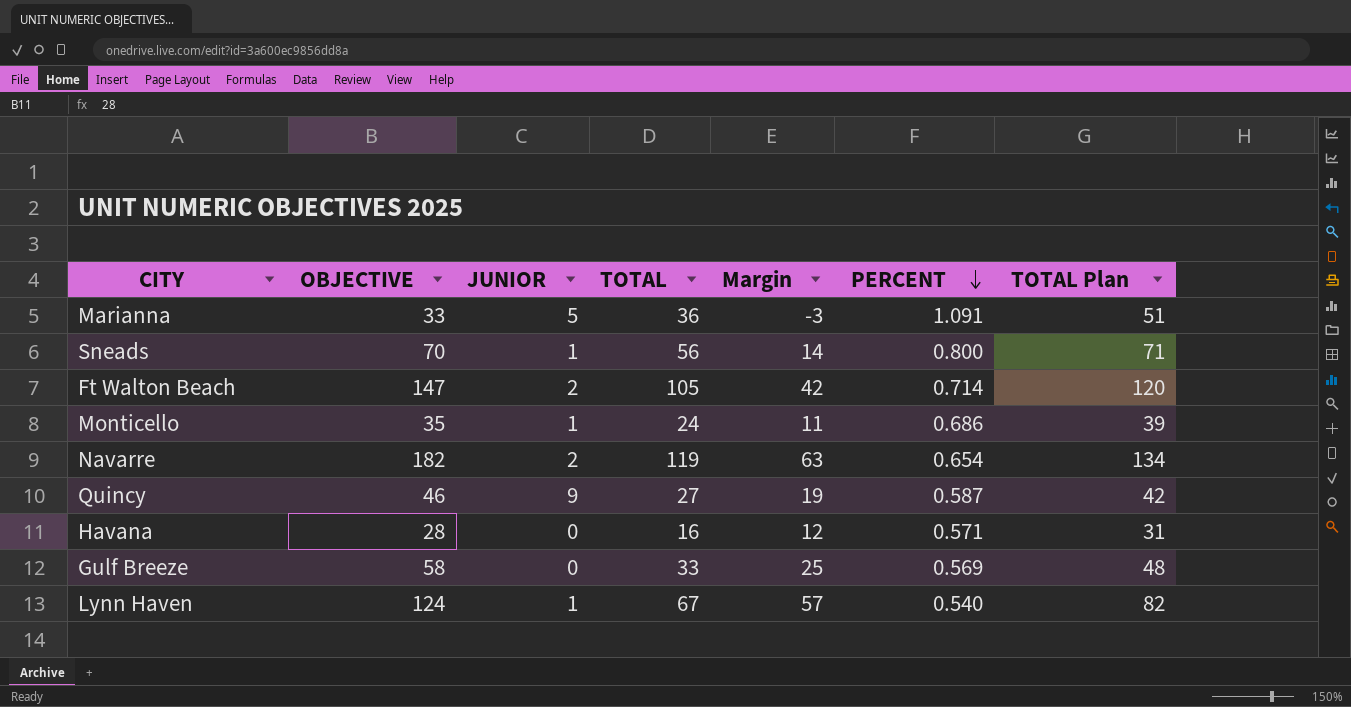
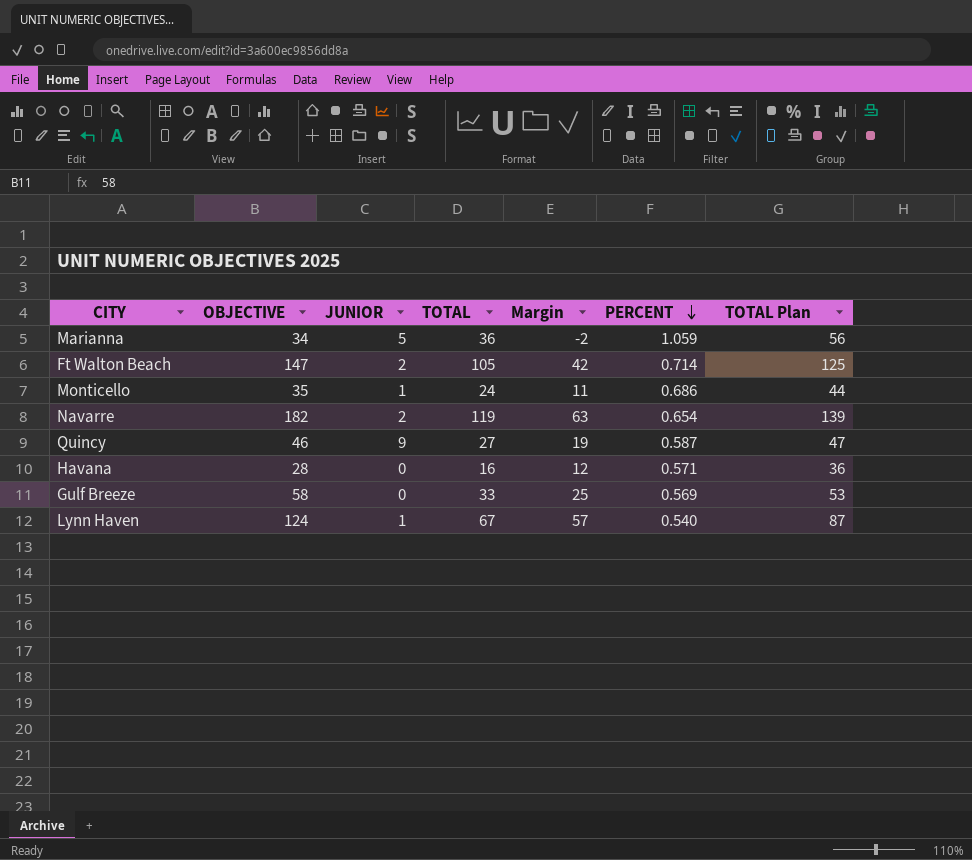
column TOTAL Plan | formula: [TOTAL] + 15 -> [TOTAL] + 20
row Sneads: 70 | 1 | 56 | 14 | 0.800 | 71 -> none
Marianna | OBJECTIVE: 33 -> 34
Marianna | Margin: -3 -> -2
Marianna | PERCENT: 1.091 -> 1.059

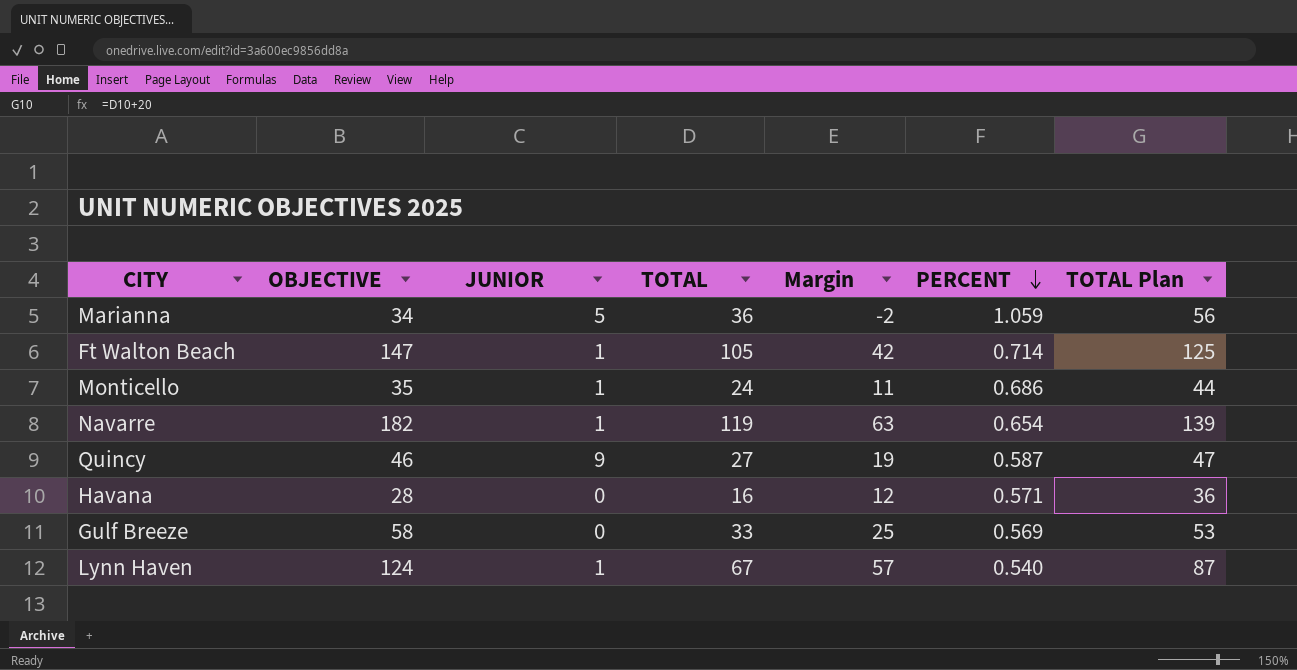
Ft Walton Beach | JUNIOR: 2 -> 1
Navarre | JUNIOR: 2 -> 1

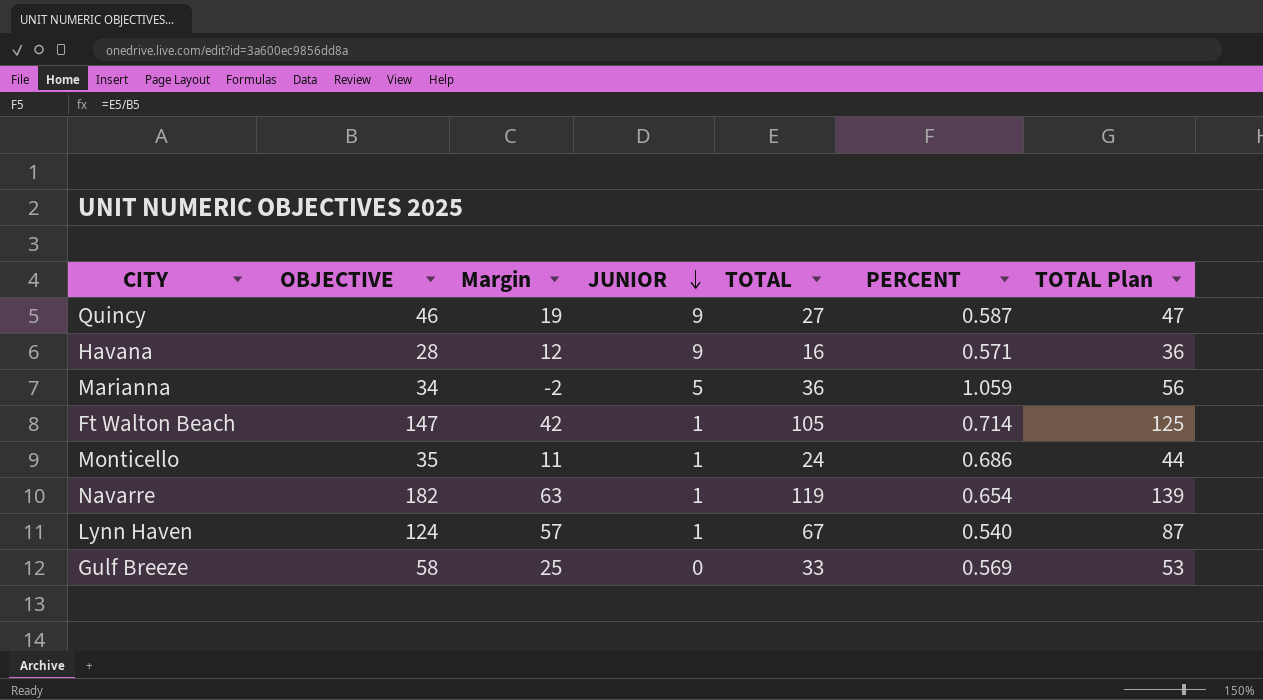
row order: PERCENT descending -> JUNIOR descending
column Margin | position: 5 -> 3
Havana | JUNIOR: 0 -> 9

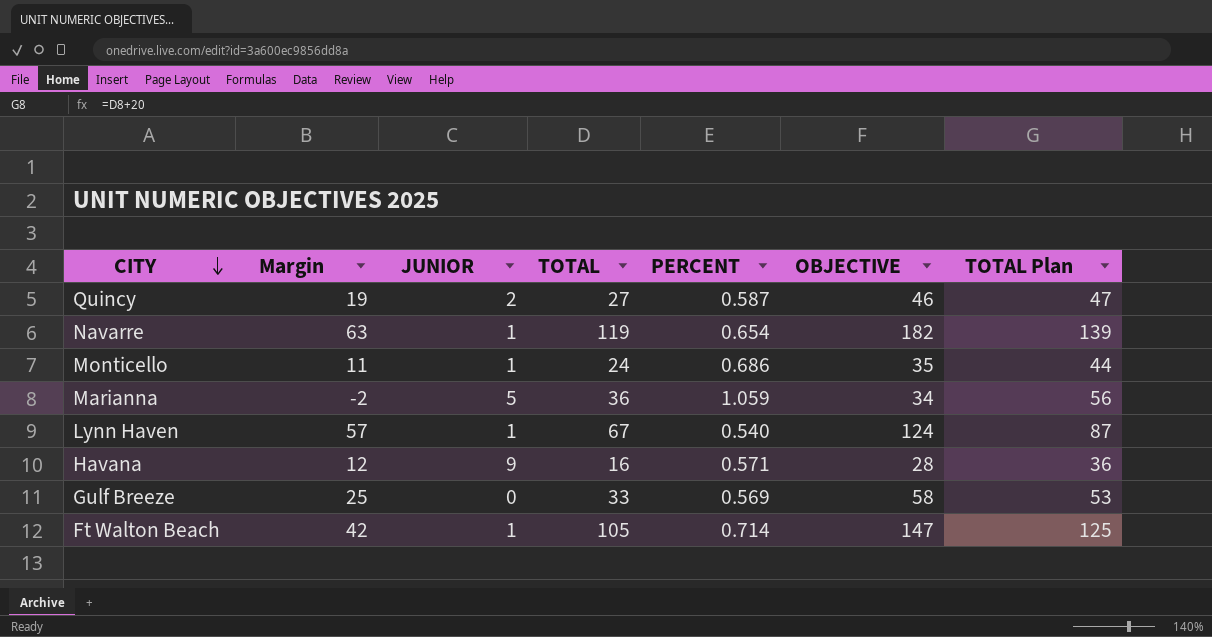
row order: JUNIOR descending -> CITY descending
column OBJECTIVE | position: 2 -> 6
Quincy | JUNIOR: 9 -> 2

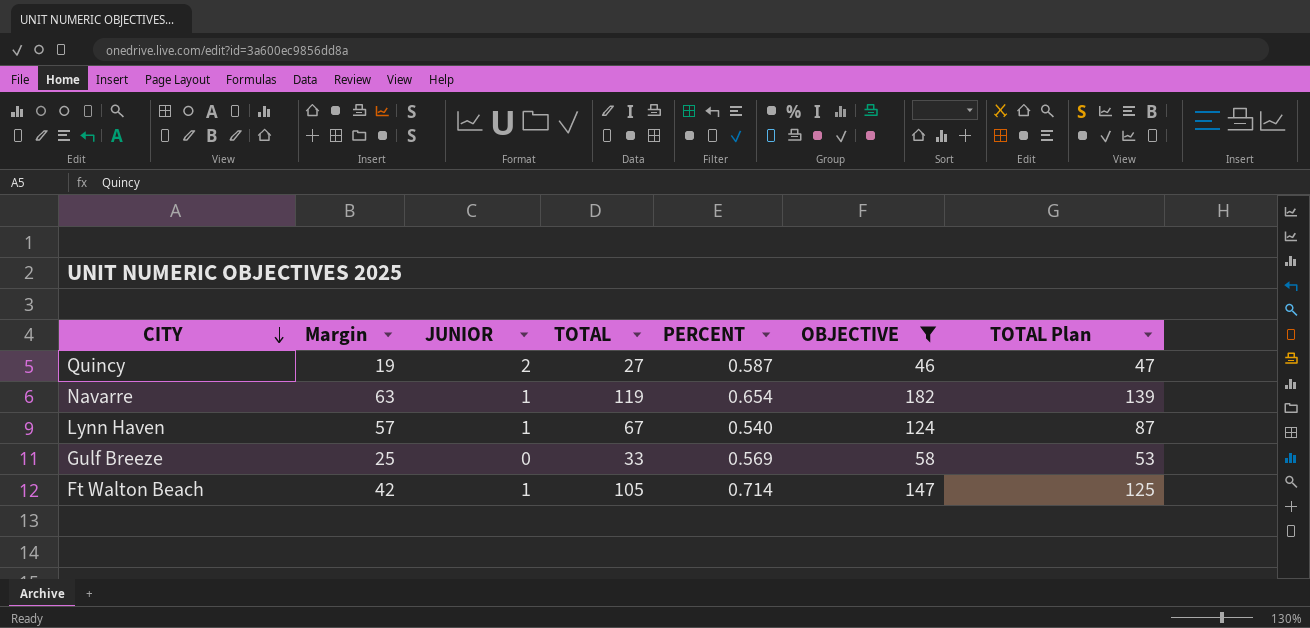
filter: none -> OBJECTIVE >= 46

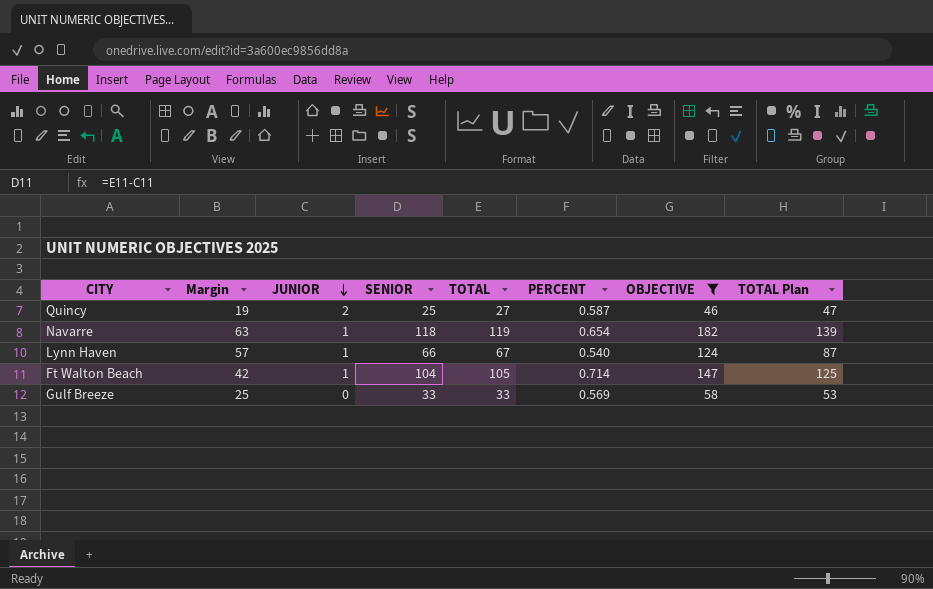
row order: CITY descending -> JUNIOR descending
column SENIOR | formula: none -> [TOTAL] - [JUNIOR]

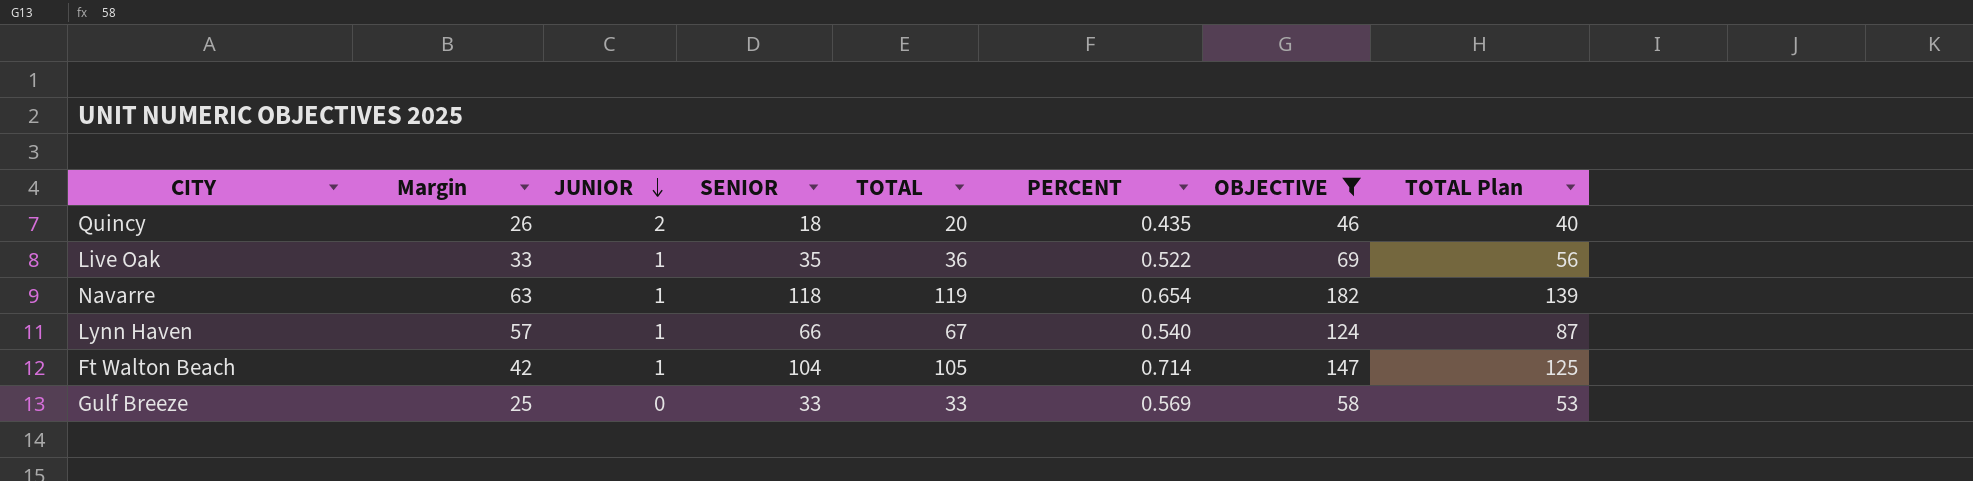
Quincy | Margin: 19 -> 26
Quincy | SENIOR: 25 -> 18
Quincy | TOTAL: 27 -> 20
Quincy | PERCENT: 0.587 -> 0.435
Quincy | TOTAL Plan: 47 -> 40
row Live Oak: none -> 33 | 1 | 35 | 36 | 0.522 | 69 | 56

